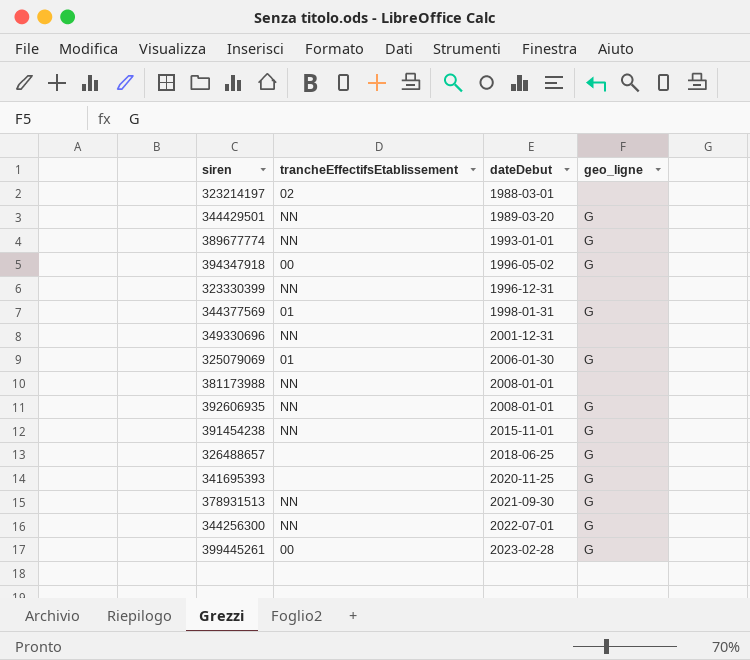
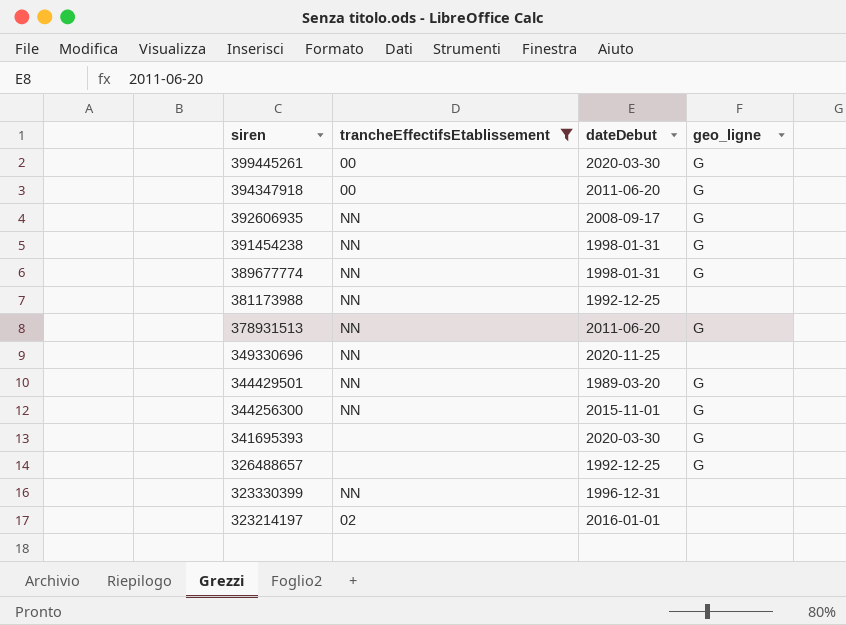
filter: none -> trancheEffectifsEtablissement != 01
row order: dateDebut ascending -> siren descending
399445261 | dateDebut: 2023-02-28 -> 2020-03-30
394347918 | dateDebut: 1996-05-02 -> 2011-06-20
392606935 | dateDebut: 2008-01-01 -> 2008-09-17
391454238 | dateDebut: 2015-11-01 -> 1998-01-31
389677774 | dateDebut: 1993-01-01 -> 1998-01-31
381173988 | dateDebut: 2008-01-01 -> 1992-12-25
378931513 | dateDebut: 2021-09-30 -> 2011-06-20
349330696 | dateDebut: 2001-12-31 -> 2020-11-25
344256300 | dateDebut: 2022-07-01 -> 2015-11-01
341695393 | dateDebut: 2020-11-25 -> 2020-03-30
326488657 | dateDebut: 2018-06-25 -> 1992-12-25
323214197 | dateDebut: 1988-03-01 -> 2016-01-01

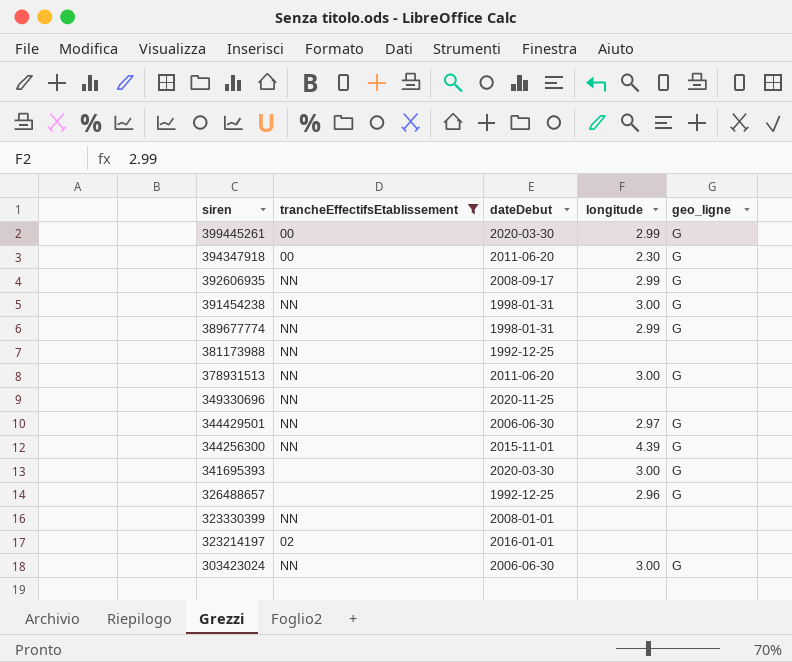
column longitude | position: none -> 4
344429501 | dateDebut: 1989-03-20 -> 2006-06-30
323330399 | dateDebut: 1996-12-31 -> 2008-01-01
row 303423024: none -> NN | 2006-06-30 | 3.00 | G

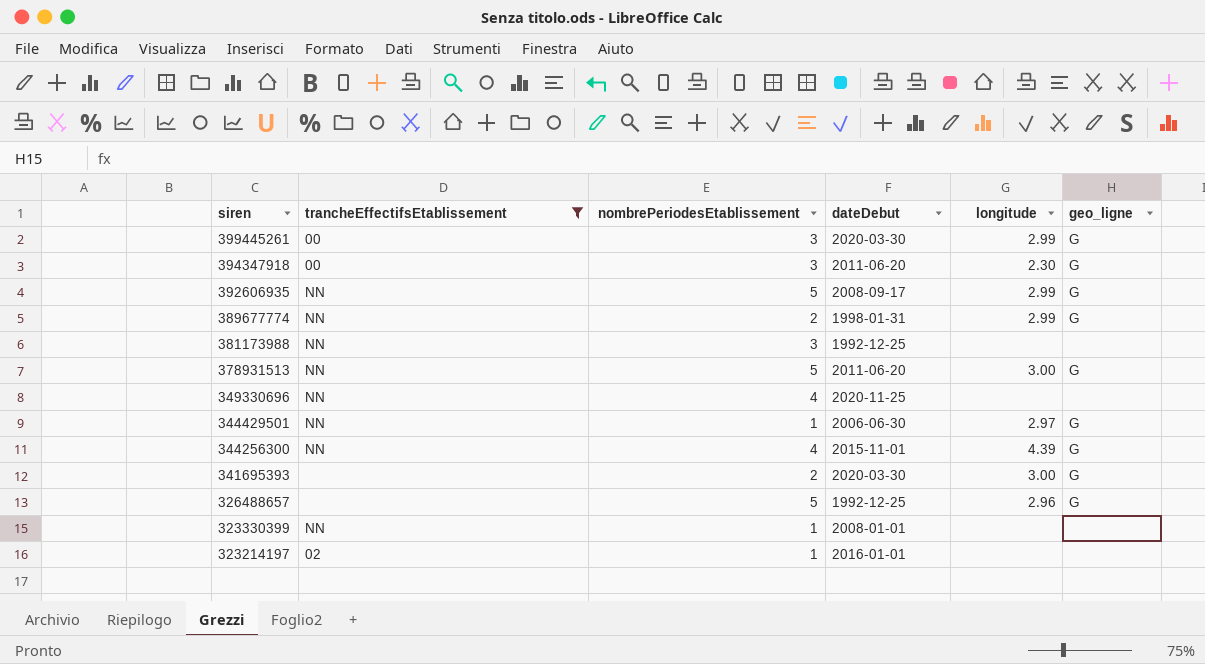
column nombrePeriodesEtablissement | position: none -> 3
row 391454238: NN | 1998-01-31 | 3.00 | G -> none
row 303423024: NN | 2006-06-30 | 3.00 | G -> none

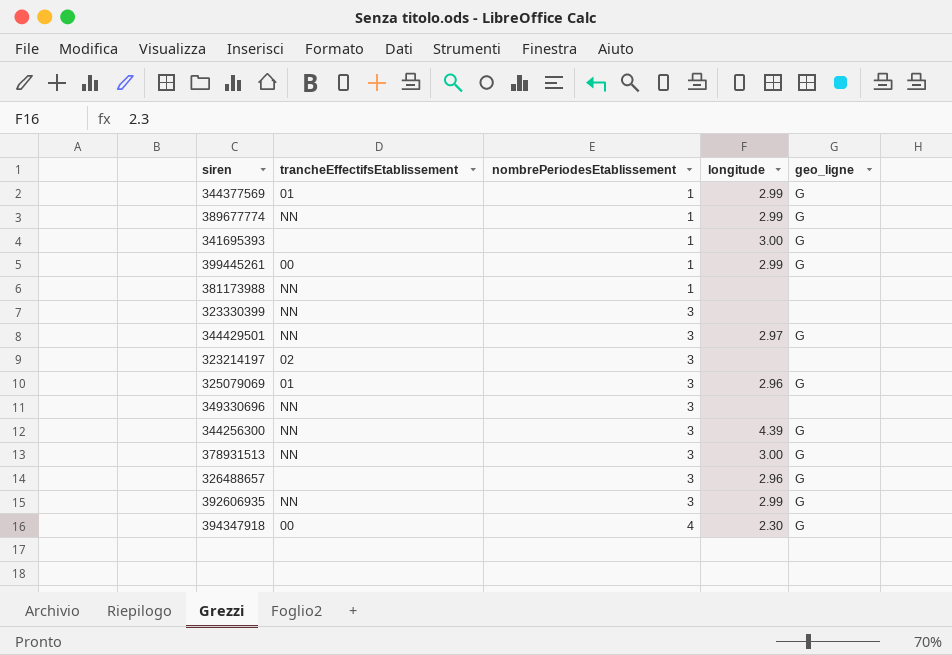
filter: trancheEffectifsEtablissement != 01 -> none
row order: siren descending -> nombrePeriodesEtablissement ascending
column dateDebut | position: 4 -> none
389677774 | nombrePeriodesEtablissement: 2 -> 1
341695393 | nombrePeriodesEtablissement: 2 -> 1
399445261 | nombrePeriodesEtablissement: 3 -> 1
381173988 | nombrePeriodesEtablissement: 3 -> 1
323330399 | nombrePeriodesEtablissement: 1 -> 3
344429501 | nombrePeriodesEtablissement: 1 -> 3
323214197 | nombrePeriodesEtablissement: 1 -> 3
349330696 | nombrePeriodesEtablissement: 4 -> 3
344256300 | nombrePeriodesEtablissement: 4 -> 3
378931513 | nombrePeriodesEtablissement: 5 -> 3
326488657 | nombrePeriodesEtablissement: 5 -> 3
392606935 | nombrePeriodesEtablissement: 5 -> 3
394347918 | nombrePeriodesEtablissement: 3 -> 4

